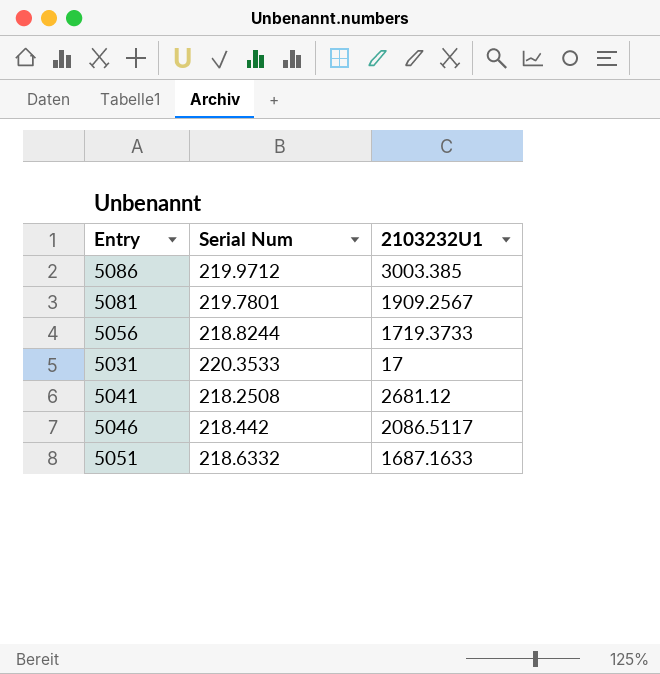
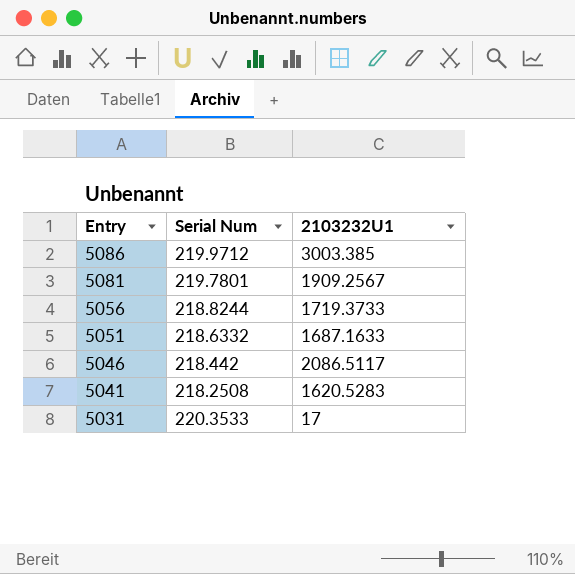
row order: none -> Entry descending
5041 | 2103232U1: 2681.12 -> 1620.5283

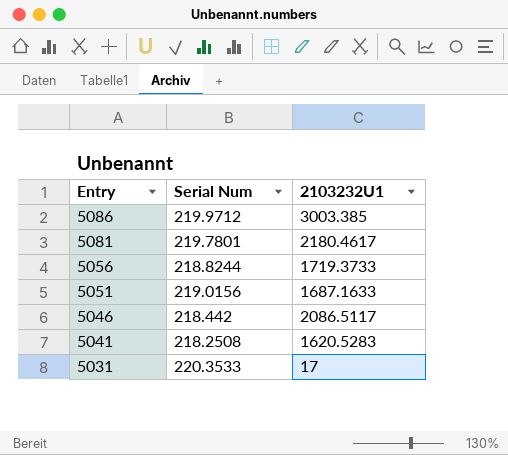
5081 | 2103232U1: 1909.2567 -> 2180.4617
5051 | Serial Num: 218.6332 -> 219.0156

